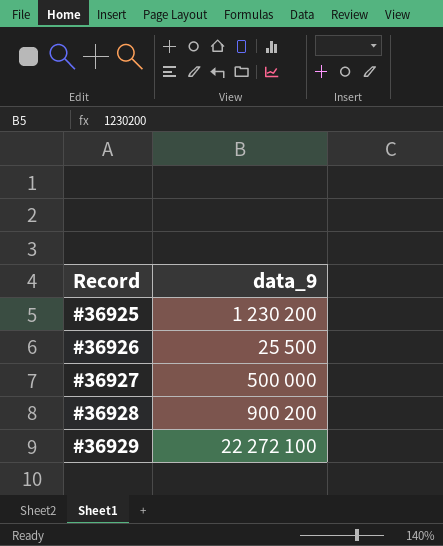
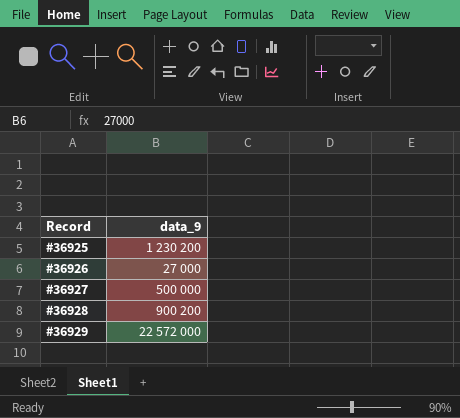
#36926 | data_9: 25 500 -> 27 000
#36929 | data_9: 22 272 100 -> 22 572 000

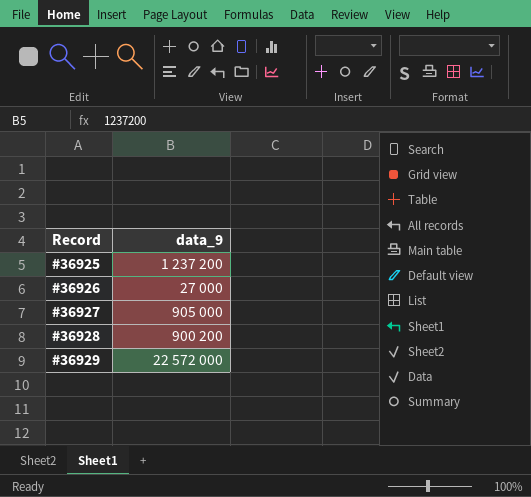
#36925 | data_9: 1 230 200 -> 1 237 200
#36927 | data_9: 500 000 -> 905 000

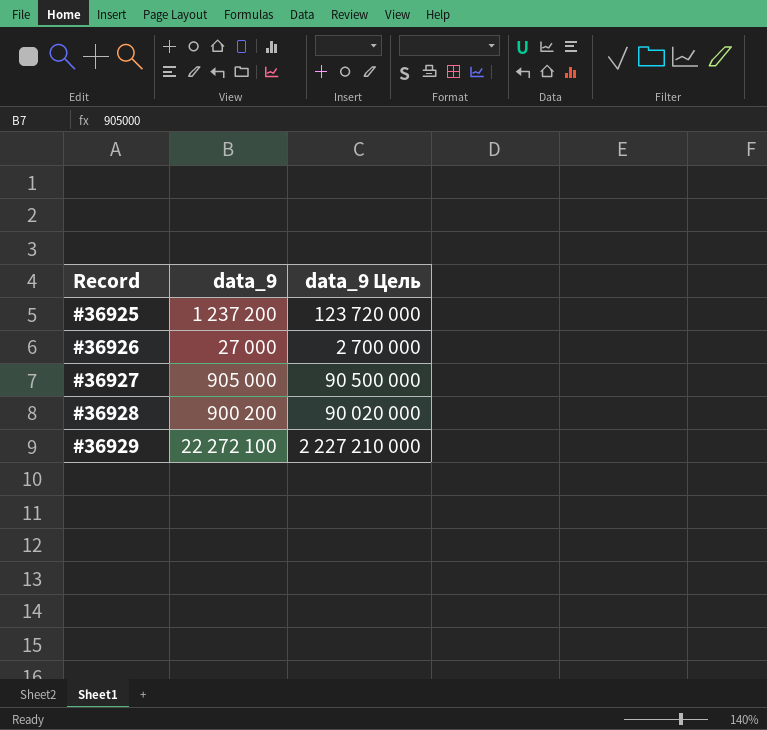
column data_9 Цель | formula: none -> [data_9] * 100
#36929 | data_9: 22 572 000 -> 22 272 100

